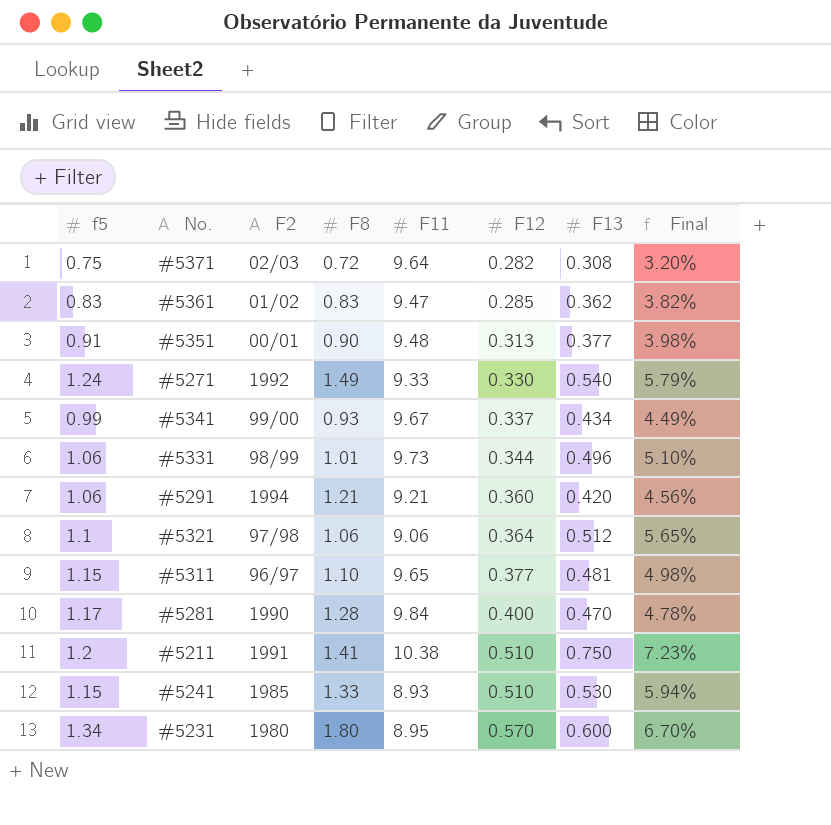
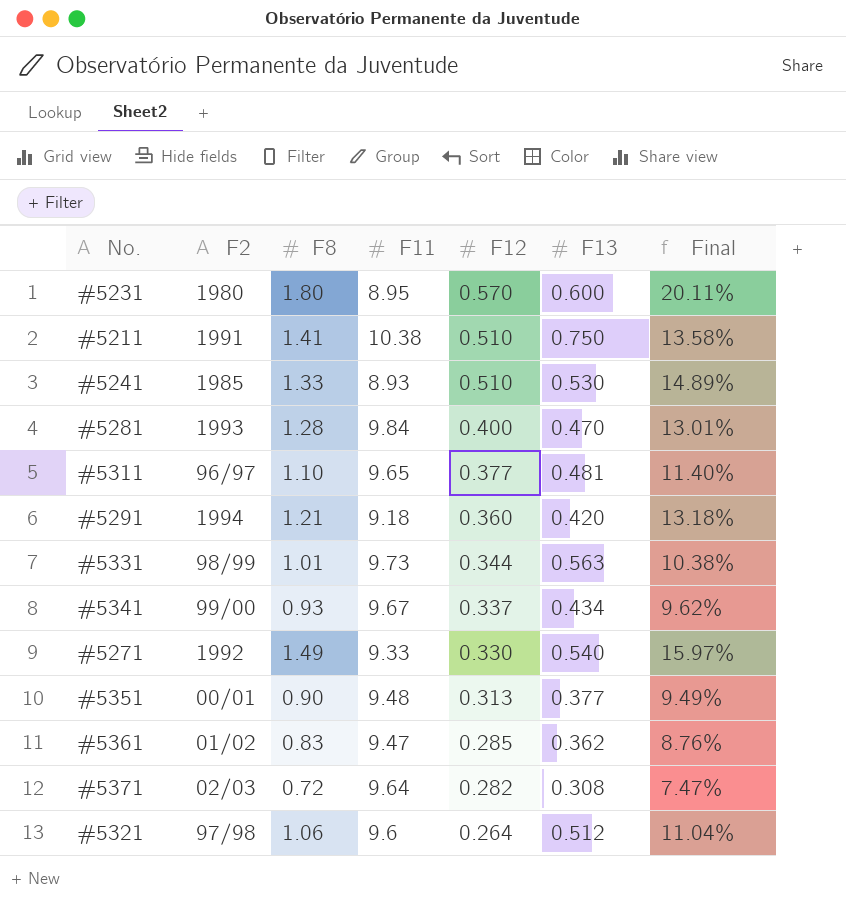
row order: F12 ascending -> F12 descending
column f5 | position: 1 -> none
column Final | formula: [F13] / [F11] -> [F8] / [F11]
#5281 | F2: 1990 -> 1993
#5291 | F11: 9.21 -> 9.18
#5331 | F13: 0.496 -> 0.563
#5321 | F11: 9.06 -> 9.6
#5321 | F12: 0.364 -> 0.264

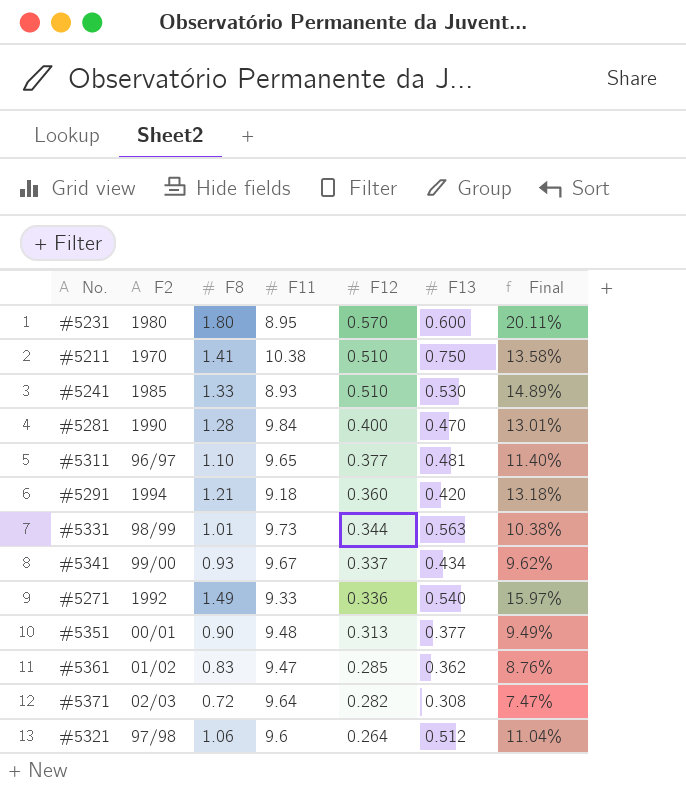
#5211 | F2: 1991 -> 1970
#5281 | F2: 1993 -> 1990
#5271 | F12: 0.330 -> 0.336

